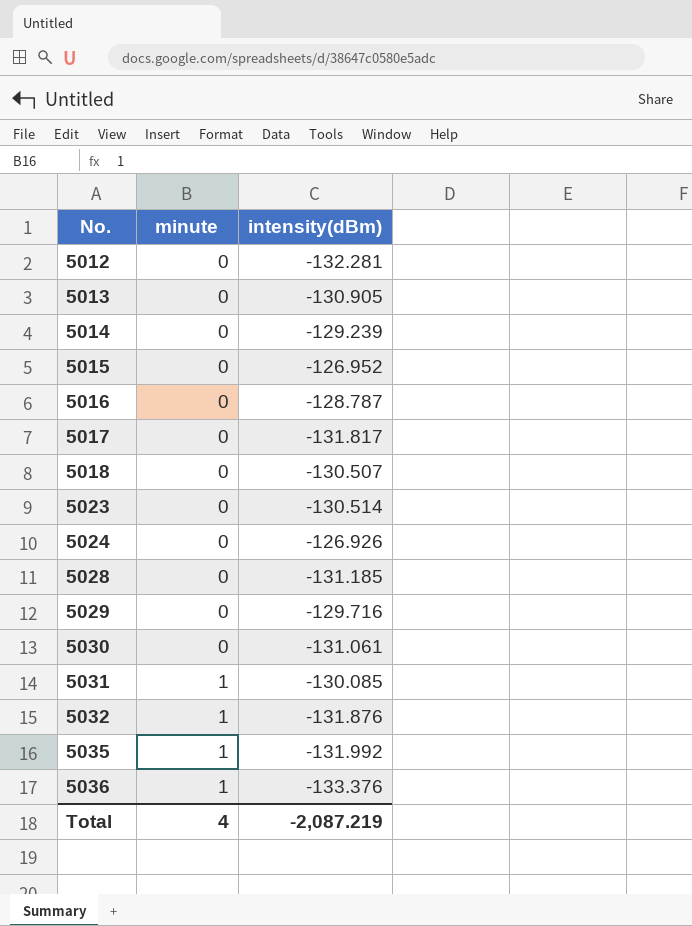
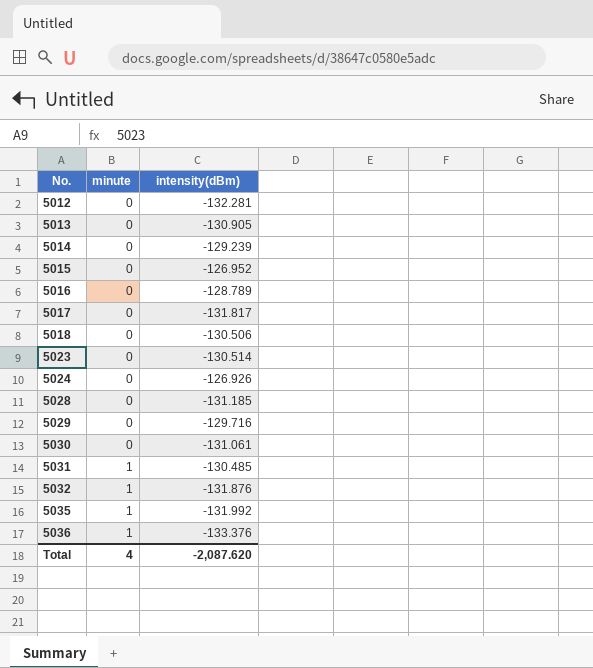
5016 | intensity(dBm): -128.787 -> -128.789
5018 | intensity(dBm): -130.507 -> -130.506
5031 | intensity(dBm): -130.085 -> -130.485
Total | intensity(dBm): -2,087.219 -> -2,087.620

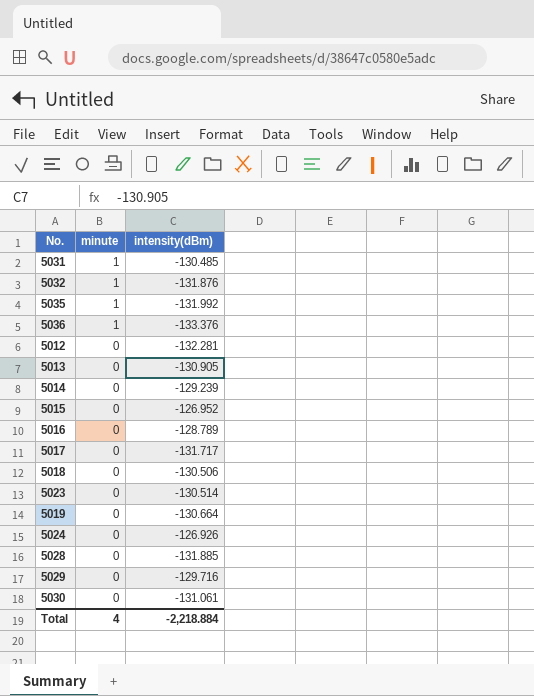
row order: No. ascending -> minute descending
5017 | intensity(dBm): -131.817 -> -131.717
row 5019: none -> 0 | -130.664
5028 | intensity(dBm): -131.185 -> -131.885
Total | intensity(dBm): -2,087.620 -> -2,218.884

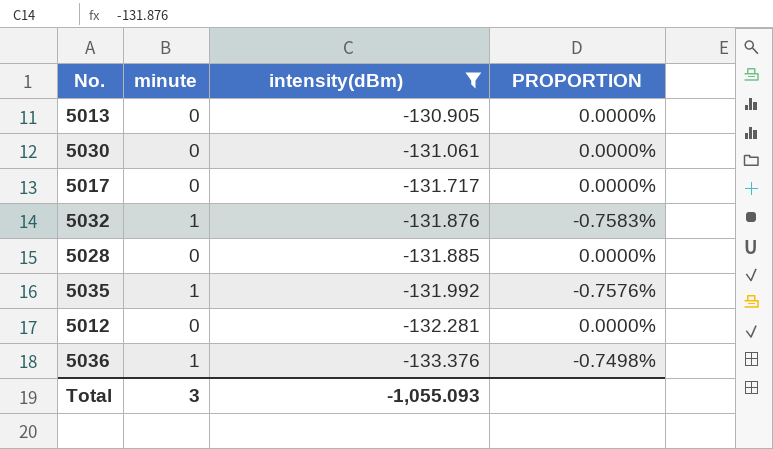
filter: none -> intensity(dBm) <= -130.905
row order: minute descending -> intensity(dBm) descending
column PROPORTION | formula: none -> [minute] / [intensity(dBm)]
Total | minute: 4 -> 3
Total | intensity(dBm): -2,218.884 -> -1,055.093

